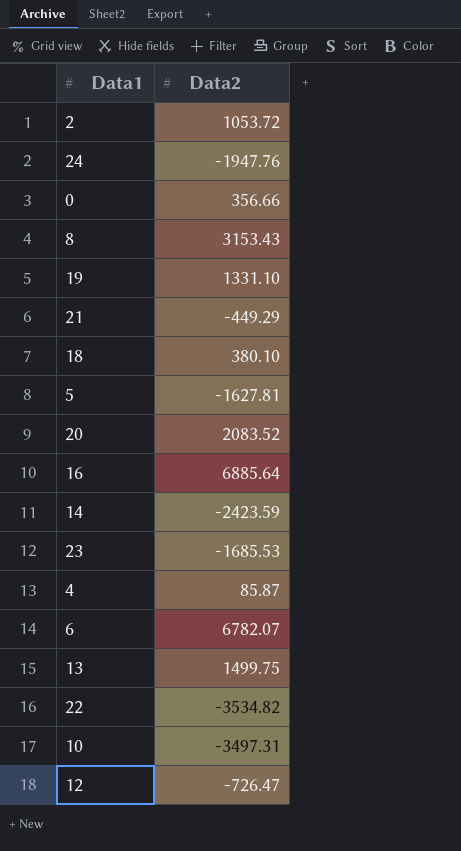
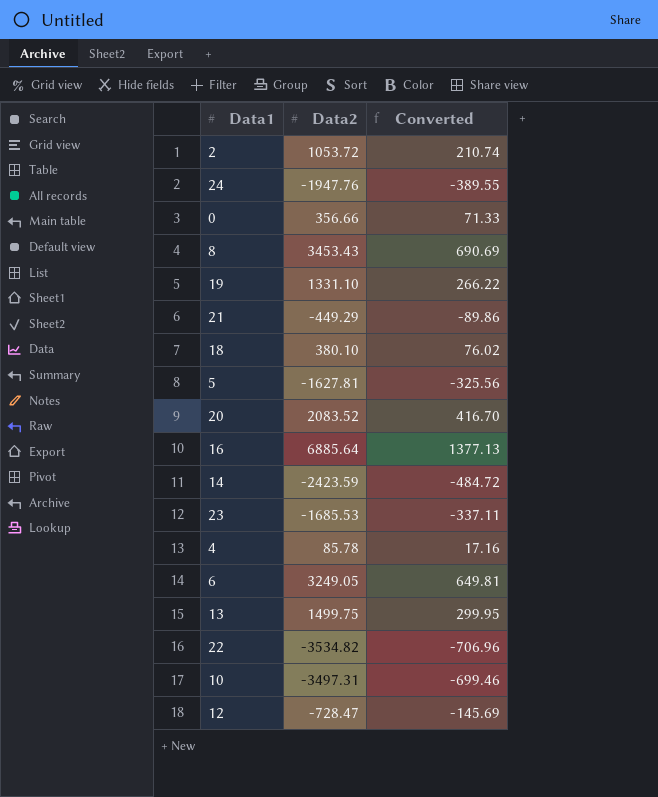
column Converted | formula: none -> [Data2] * 0.2
8 | Data2: 3153.43 -> 3453.43
4 | Data2: 85.87 -> 85.78
6 | Data2: 6782.07 -> 3249.05
12 | Data2: -726.47 -> -728.47

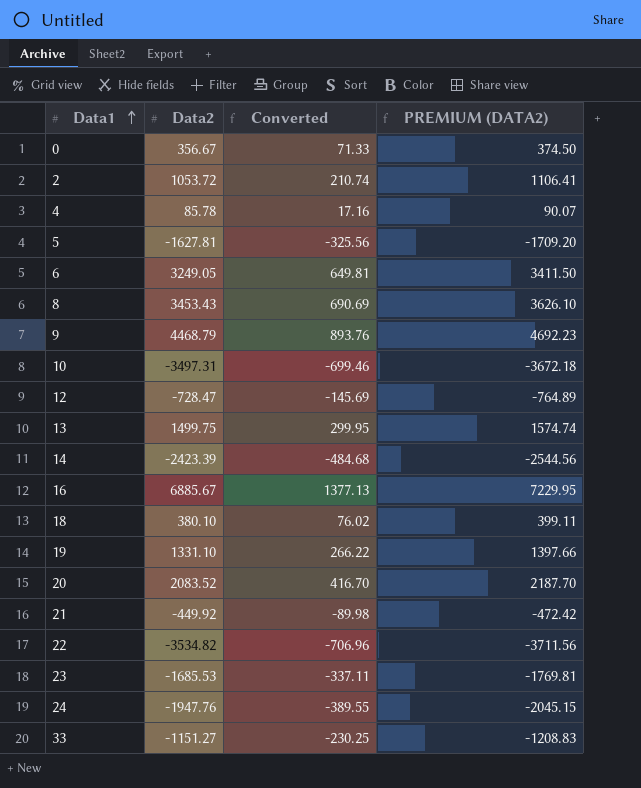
row order: none -> Data1 ascending
column PREMIUM (DATA2) | formula: none -> [Data2] * 1.05
0 | Data2: 356.66 -> 356.67
row 9: none -> 4468.79 | 893.76 | 4692.23
14 | Data2: -2423.59 -> -2423.39
14 | Converted: -484.72 -> -484.68
16 | Data2: 6885.64 -> 6885.67
21 | Data2: -449.29 -> -449.92
21 | Converted: -89.86 -> -89.98
row 33: none -> -1151.27 | -230.25 | -1208.83

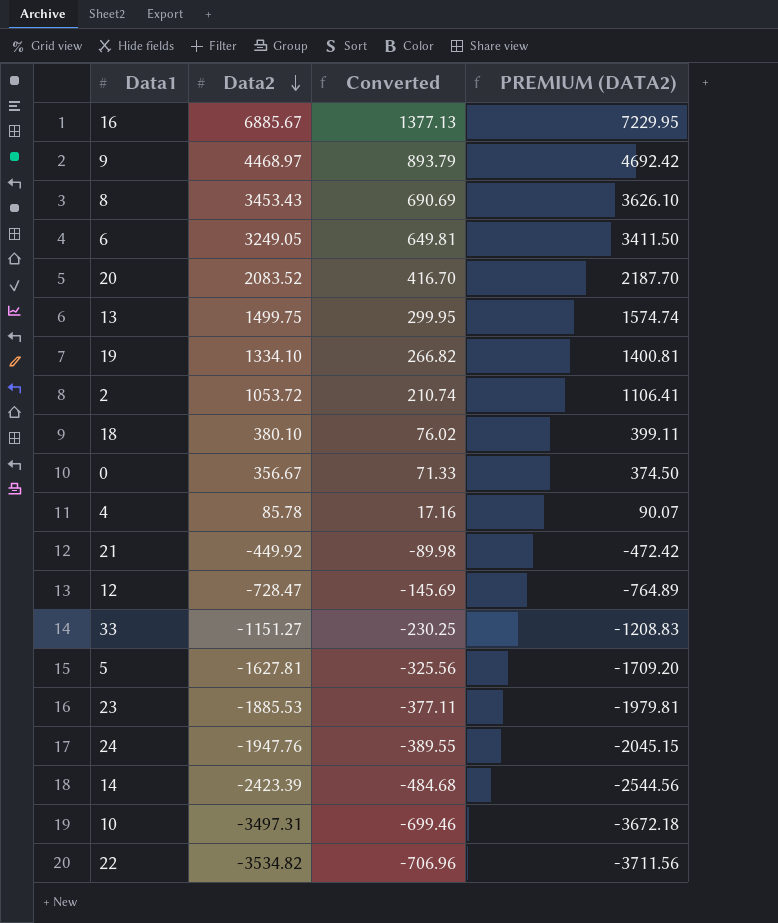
row order: Data1 ascending -> Data2 descending
9 | Data2: 4468.79 -> 4468.97
9 | Converted: 893.76 -> 893.79
9 | PREMIUM (DATA2): 4692.23 -> 4692.42
19 | Data2: 1331.10 -> 1334.10
19 | Converted: 266.22 -> 266.82
19 | PREMIUM (DATA2): 1397.66 -> 1400.81
23 | Data2: -1685.53 -> -1885.53
23 | Converted: -337.11 -> -377.11
23 | PREMIUM (DATA2): -1769.81 -> -1979.81

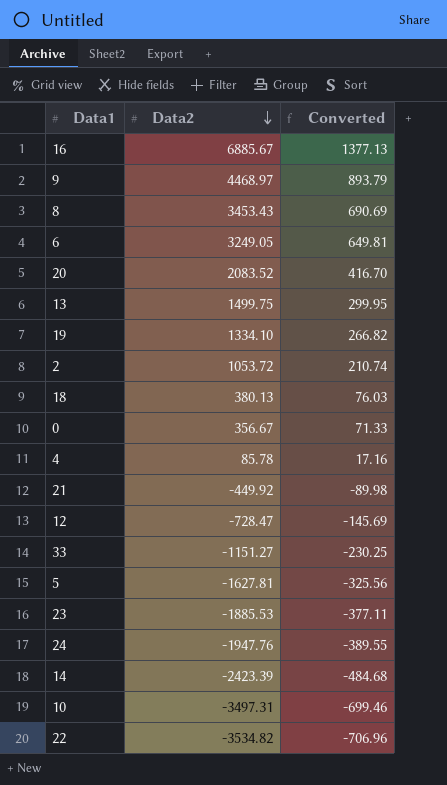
column PREMIUM (DATA2) | formula: [Data2] * 1.05 -> none
18 | Data2: 380.10 -> 380.13
18 | Converted: 76.02 -> 76.03

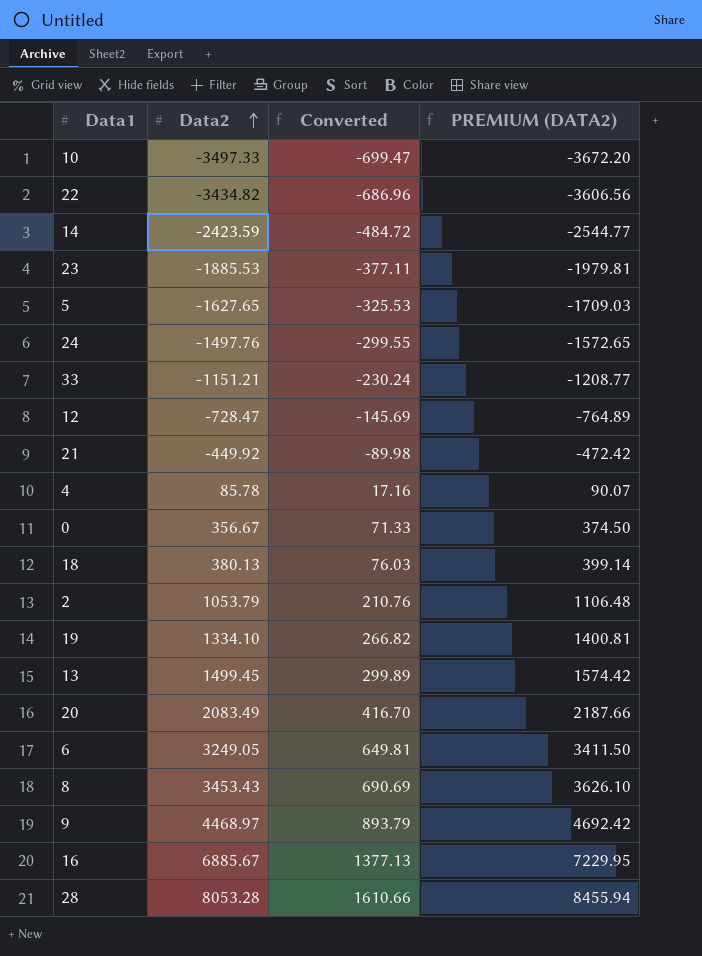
row order: Data2 descending -> Data2 ascending
column PREMIUM (DATA2) | formula: none -> [Data2] * 1.05
10 | Data2: -3497.31 -> -3497.33
10 | Converted: -699.46 -> -699.47
22 | Data2: -3534.82 -> -3434.82
22 | Converted: -706.96 -> -686.96
14 | Data2: -2423.39 -> -2423.59
14 | Converted: -484.68 -> -484.72
5 | Data2: -1627.81 -> -1627.65
5 | Converted: -325.56 -> -325.53
24 | Data2: -1947.76 -> -1497.76
24 | Converted: -389.55 -> -299.55
33 | Data2: -1151.27 -> -1151.21
33 | Converted: -230.25 -> -230.24
2 | Data2: 1053.72 -> 1053.79
2 | Converted: 210.74 -> 210.76
13 | Data2: 1499.75 -> 1499.45
13 | Converted: 299.95 -> 299.89
20 | Data2: 2083.52 -> 2083.49
row 28: none -> 8053.28 | 1610.66 | 8455.94

